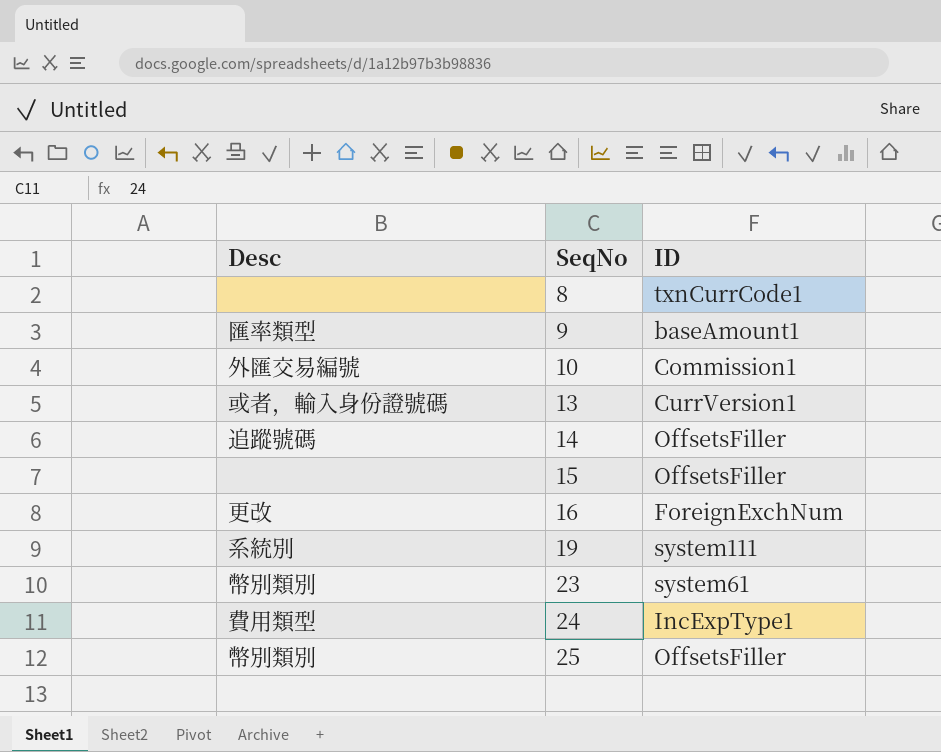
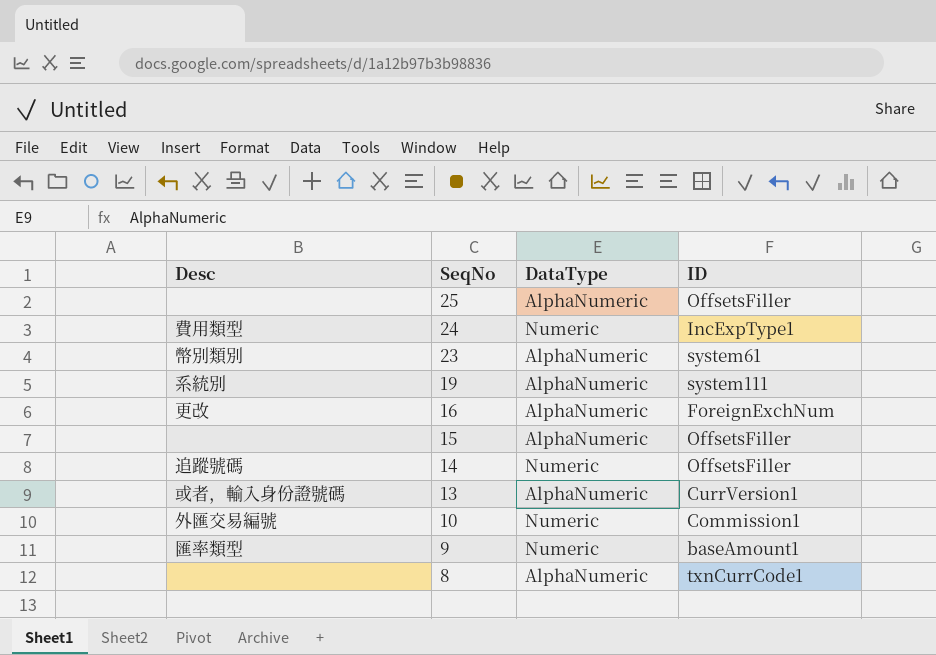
row order: SeqNo ascending -> SeqNo descending
column DataType | position: none -> 3
25 | Desc: 幣別類別 -> none

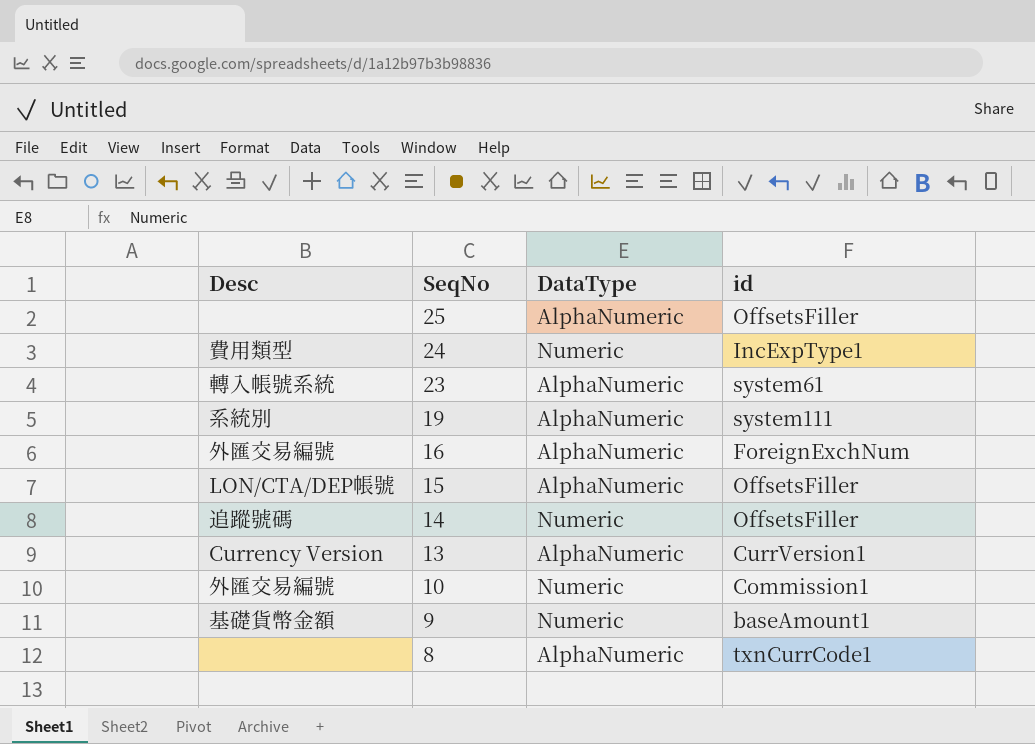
column name: ID -> id
23 | Desc: 幣別類別 -> 轉入帳號系統
16 | Desc: 更改 -> 外匯交易編號
15 | Desc: none -> LON/CTA/DEP帳號
13 | Desc: 或者，輸入身份證號碼 -> Currency Version
9 | Desc: 匯率類型 -> 基礎貨幣金額

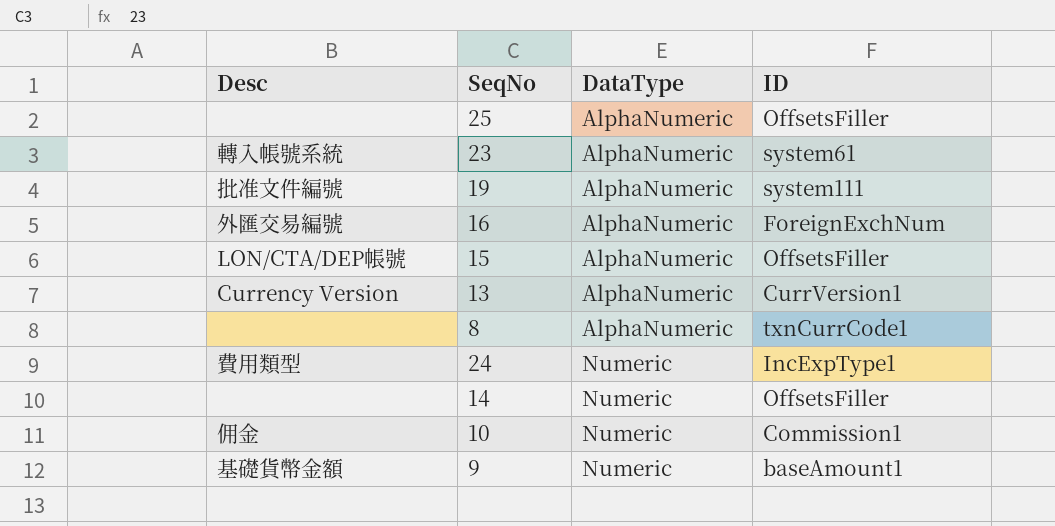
row order: SeqNo descending -> DataType ascending
column name: id -> ID
19 | Desc: 系統別 -> 批准文件編號
14 | Desc: 追蹤號碼 -> none
10 | Desc: 外匯交易編號 -> 佣金

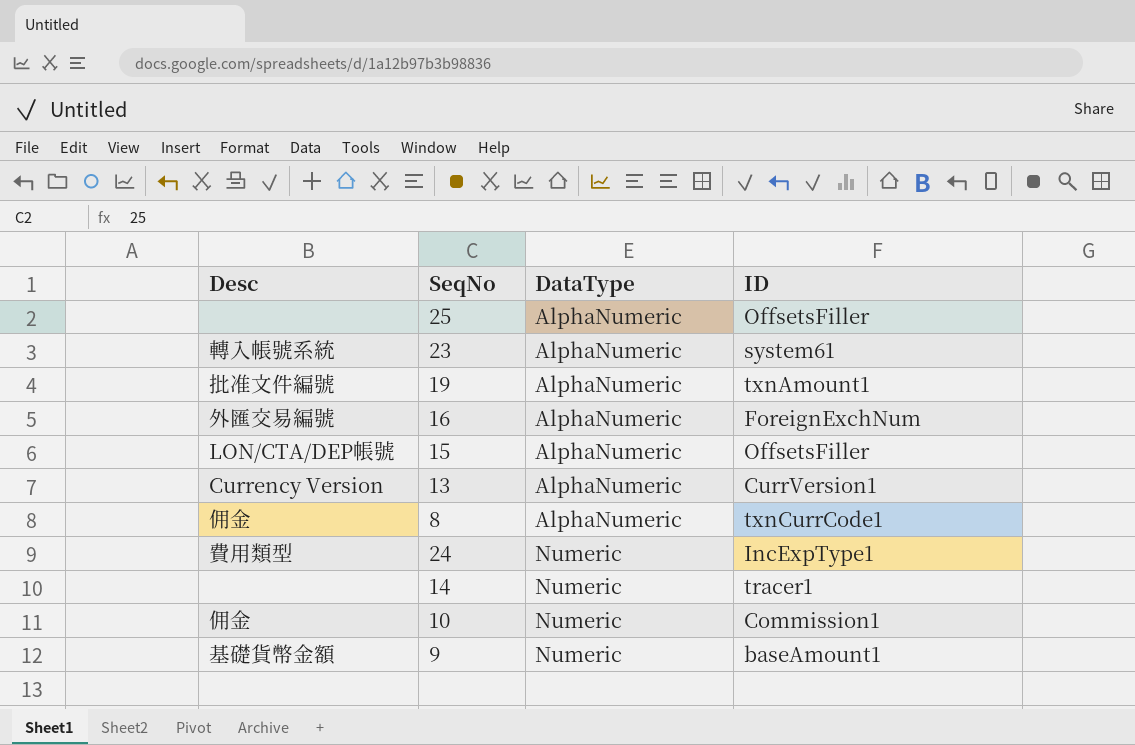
19 | ID: system111 -> txnAmount1
8 | Desc: none -> 佣金
14 | ID: OffsetsFiller -> tracer1

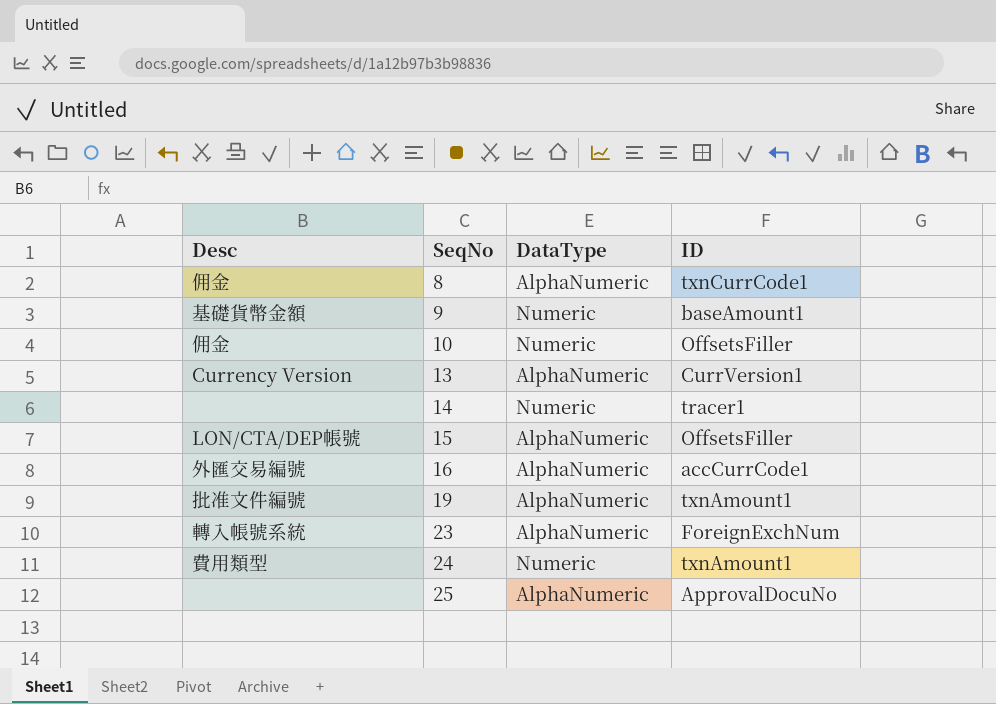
row order: DataType ascending -> SeqNo ascending
10 | ID: Commission1 -> OffsetsFiller
16 | ID: ForeignExchNum -> accCurrCode1
23 | ID: system61 -> ForeignExchNum
24 | ID: IncExpType1 -> txnAmount1
25 | ID: OffsetsFiller -> ApprovalDocuNo

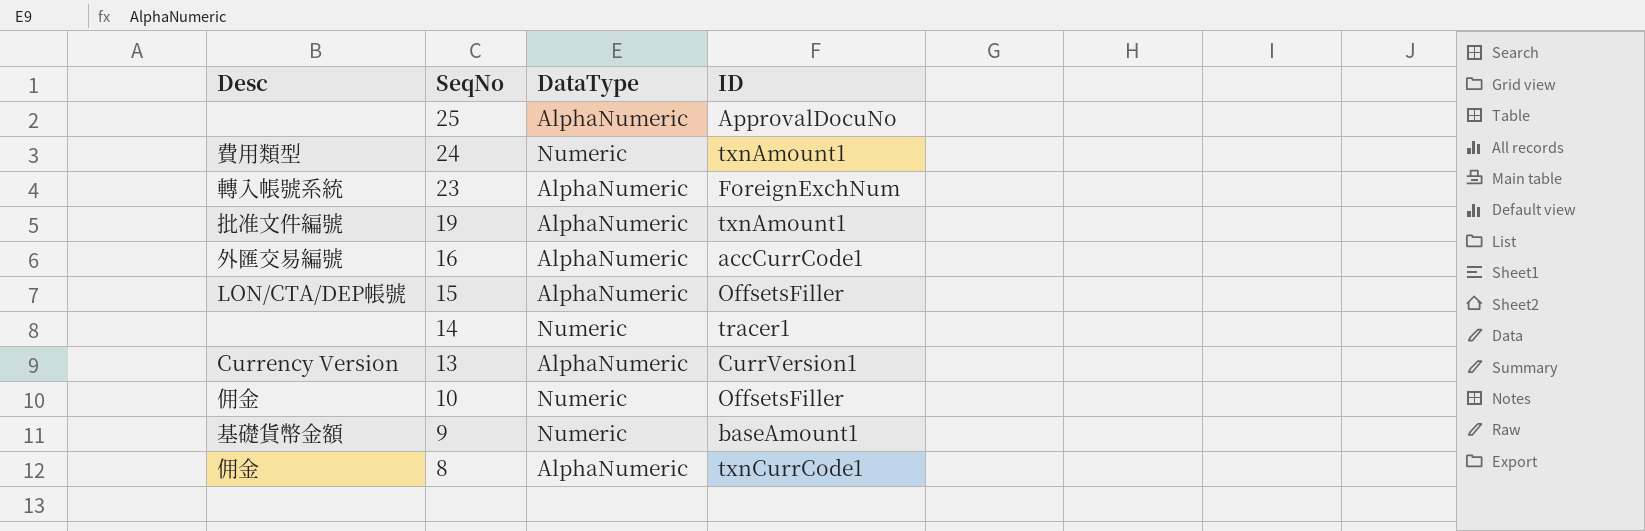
row order: SeqNo ascending -> SeqNo descending

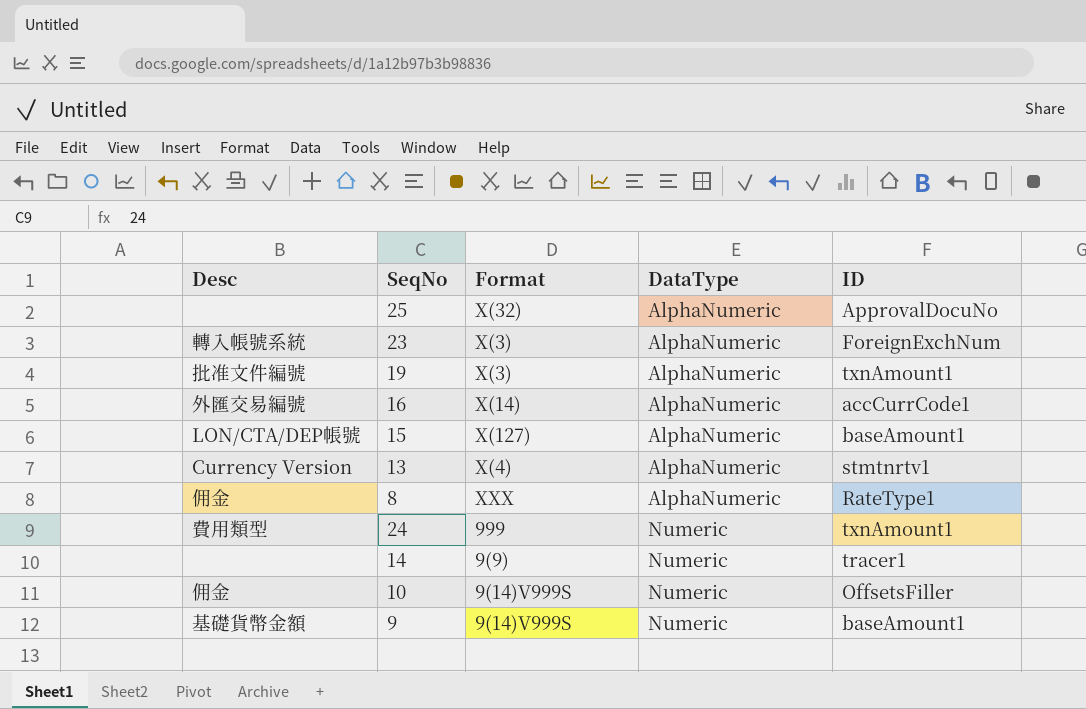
row order: SeqNo descending -> DataType ascending
column Format | position: none -> 3
15 | ID: OffsetsFiller -> baseAmount1
13 | ID: CurrVersion1 -> stmtnrtv1
8 | ID: txnCurrCode1 -> RateType1

